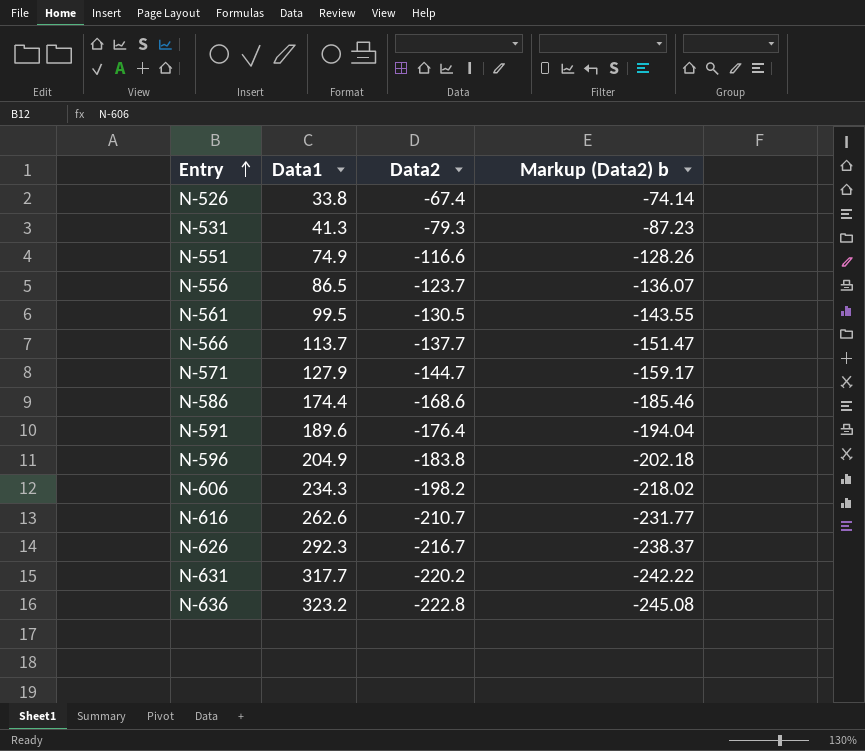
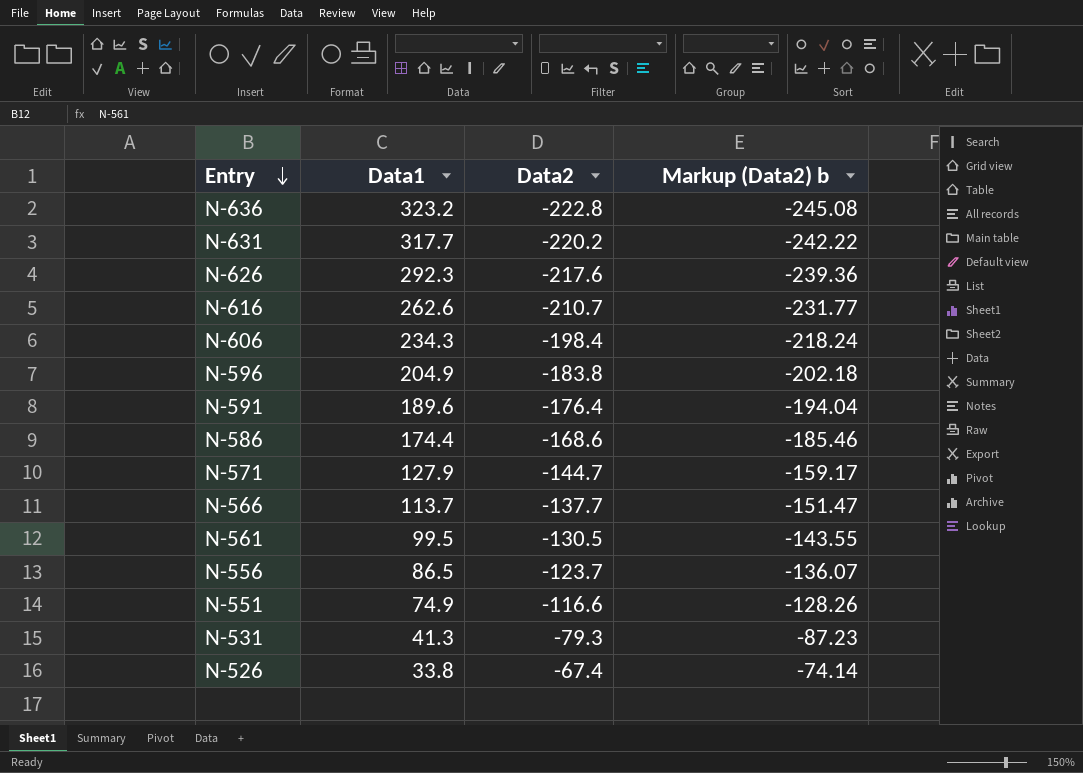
row order: Entry ascending -> Entry descending
N-626 | Data2: -216.7 -> -217.6
N-626 | Markup (Data2) b: -238.37 -> -239.36
N-606 | Data2: -198.2 -> -198.4
N-606 | Markup (Data2) b: -218.02 -> -218.24

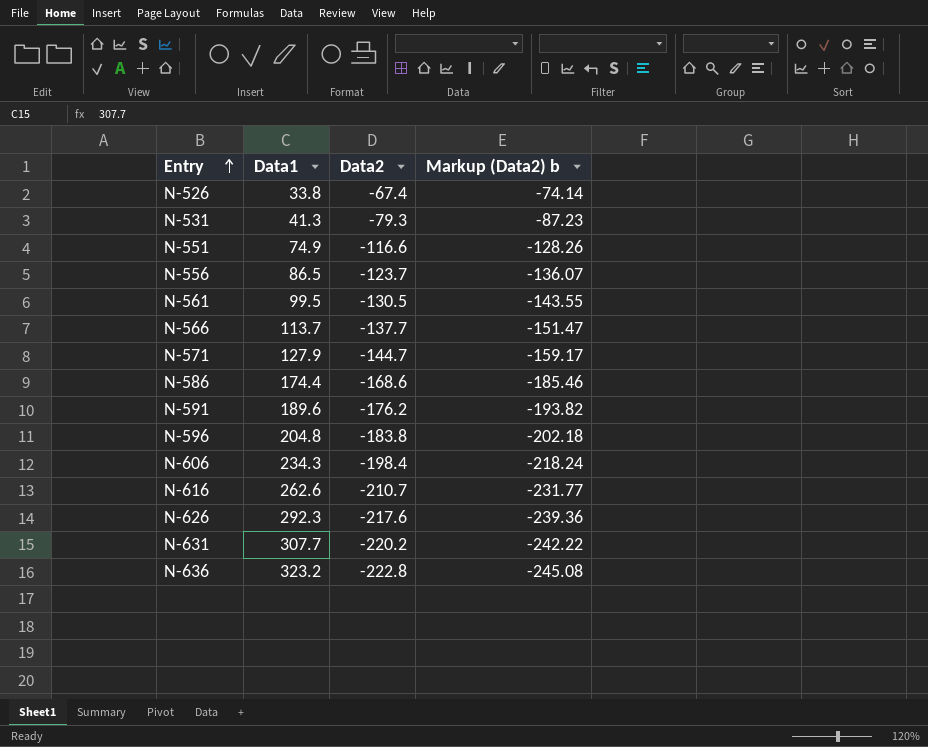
row order: Entry descending -> Entry ascending
N-591 | Data2: -176.4 -> -176.2
N-591 | Markup (Data2) b: -194.04 -> -193.82
N-596 | Data1: 204.9 -> 204.8
N-631 | Data1: 317.7 -> 307.7

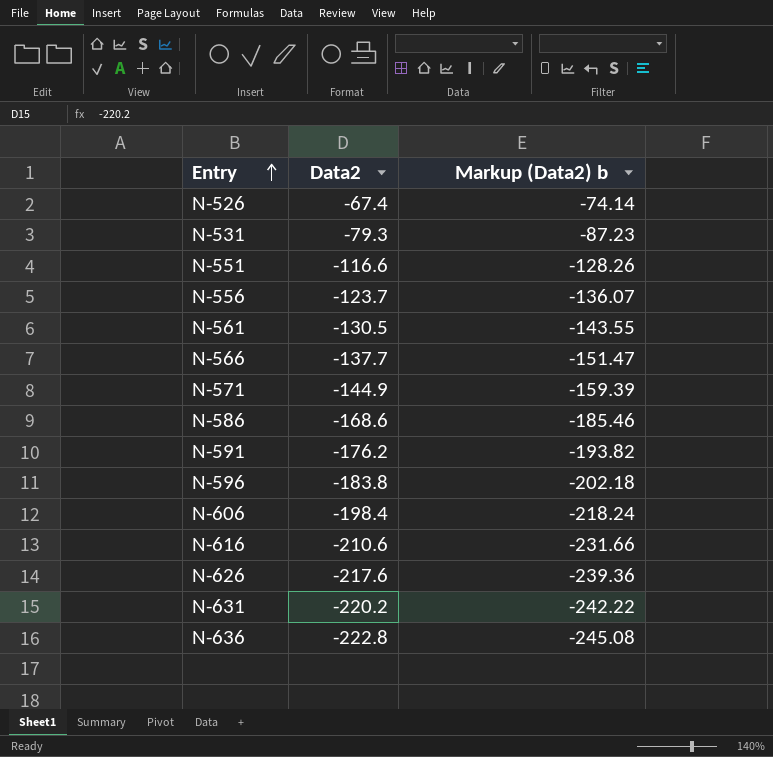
column Data1 | position: 2 -> none
N-571 | Data2: -144.7 -> -144.9
N-571 | Markup (Data2) b: -159.17 -> -159.39
N-616 | Data2: -210.7 -> -210.6
N-616 | Markup (Data2) b: -231.77 -> -231.66

